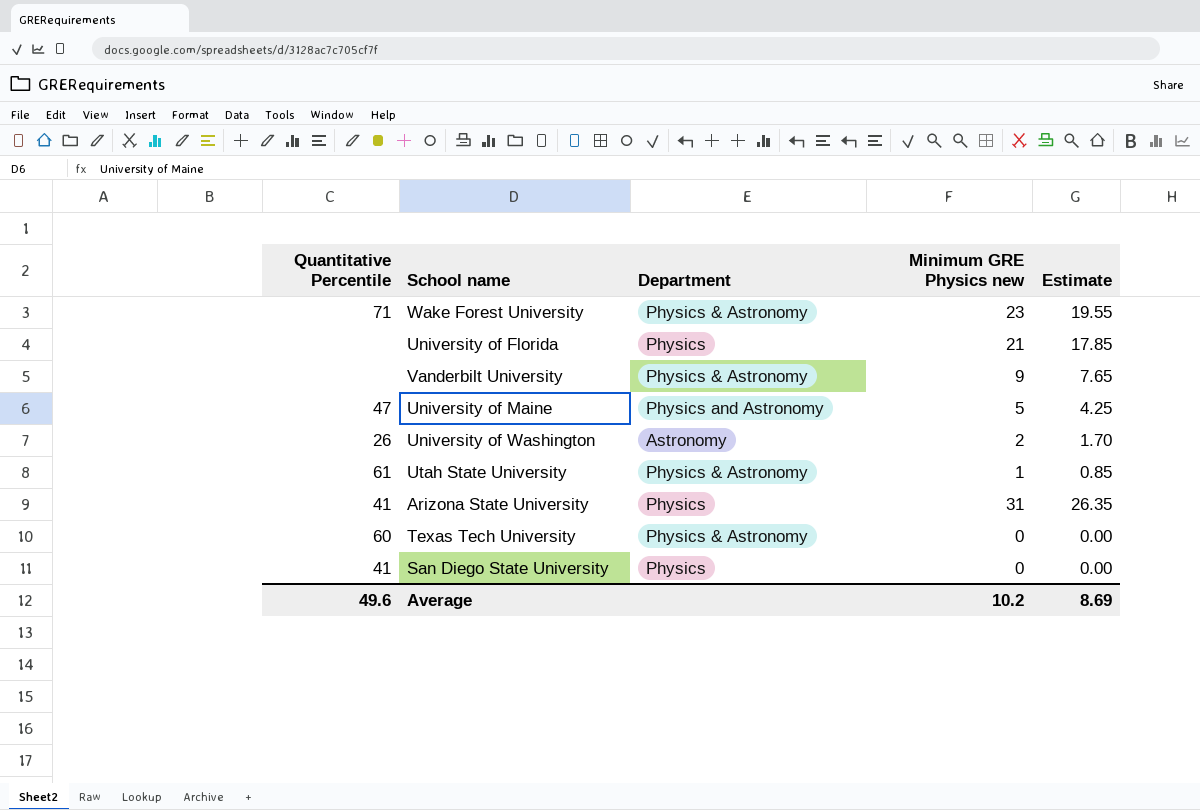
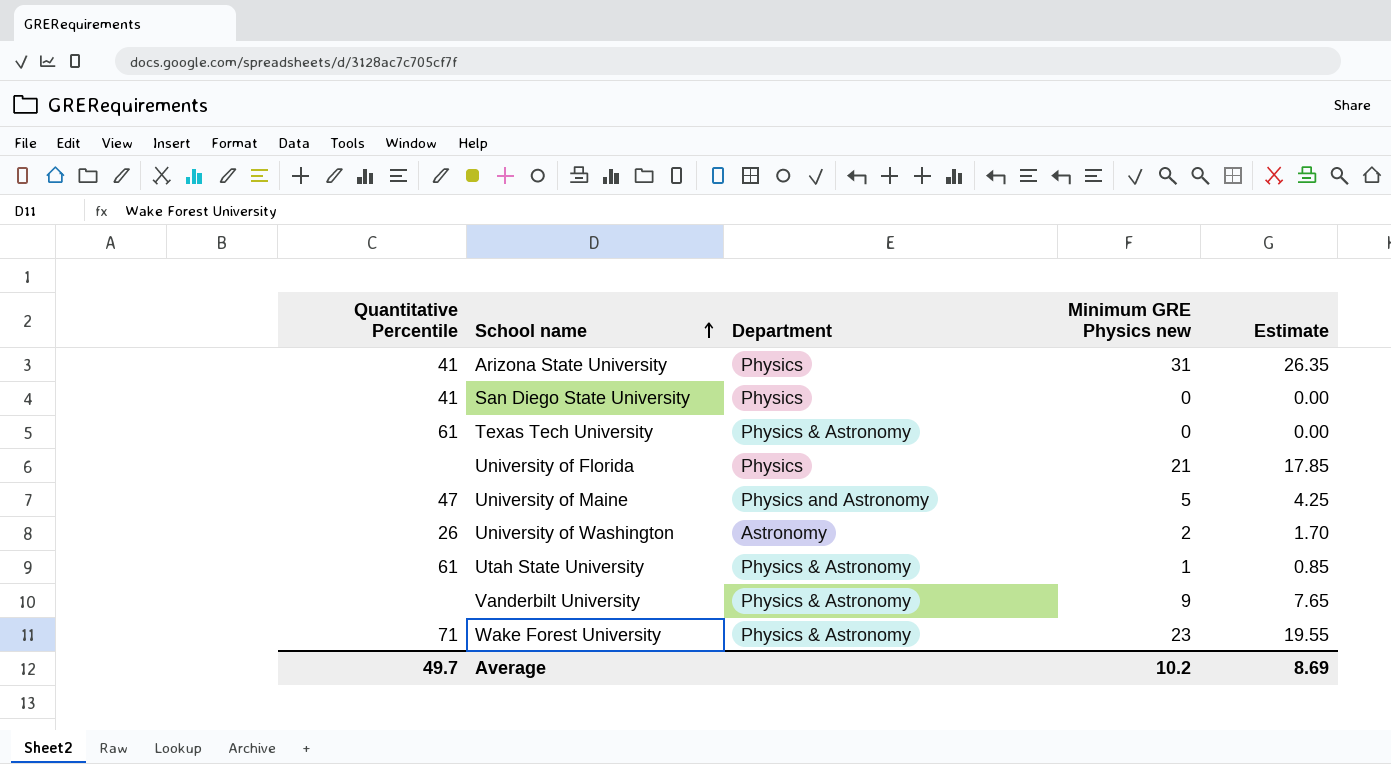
row order: none -> School name ascending
Texas Tech University | Quantitative Percentile: 60 -> 61
Average | Quantitative Percentile: 49.6 -> 49.7

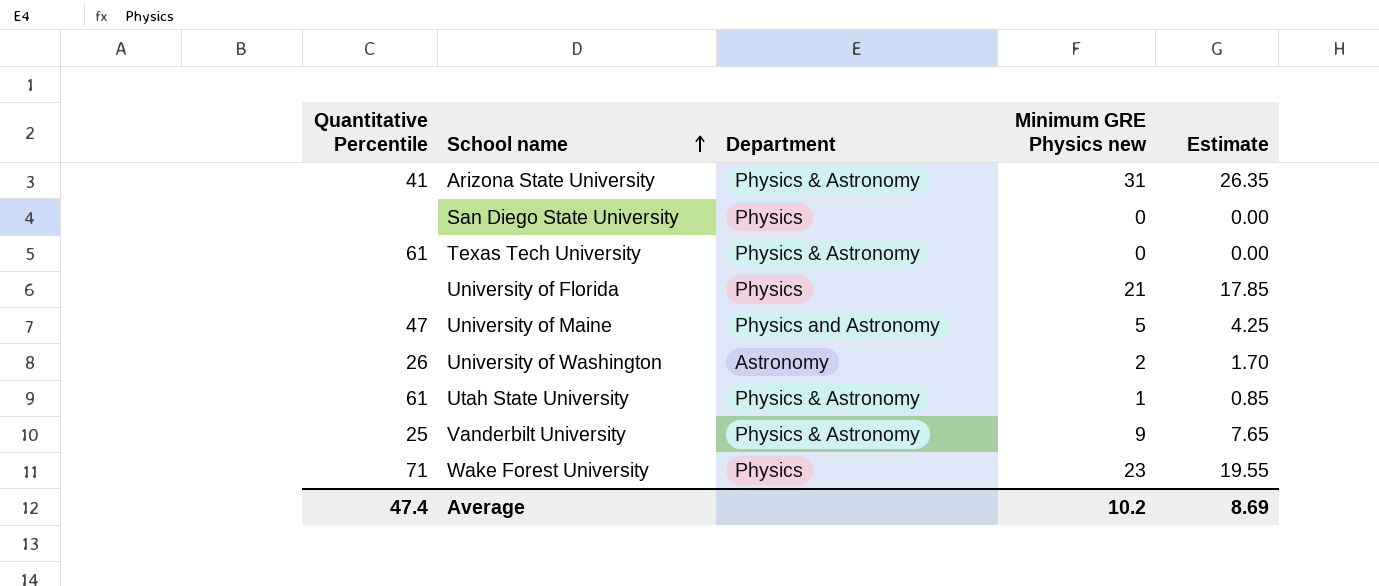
Arizona State University | Department: Physics -> Physics & Astronomy
San Diego State University | Quantitative Percentile: 41 -> none
Vanderbilt University | Quantitative Percentile: none -> 25
Wake Forest University | Department: Physics & Astronomy -> Physics
Average | Quantitative Percentile: 49.7 -> 47.4

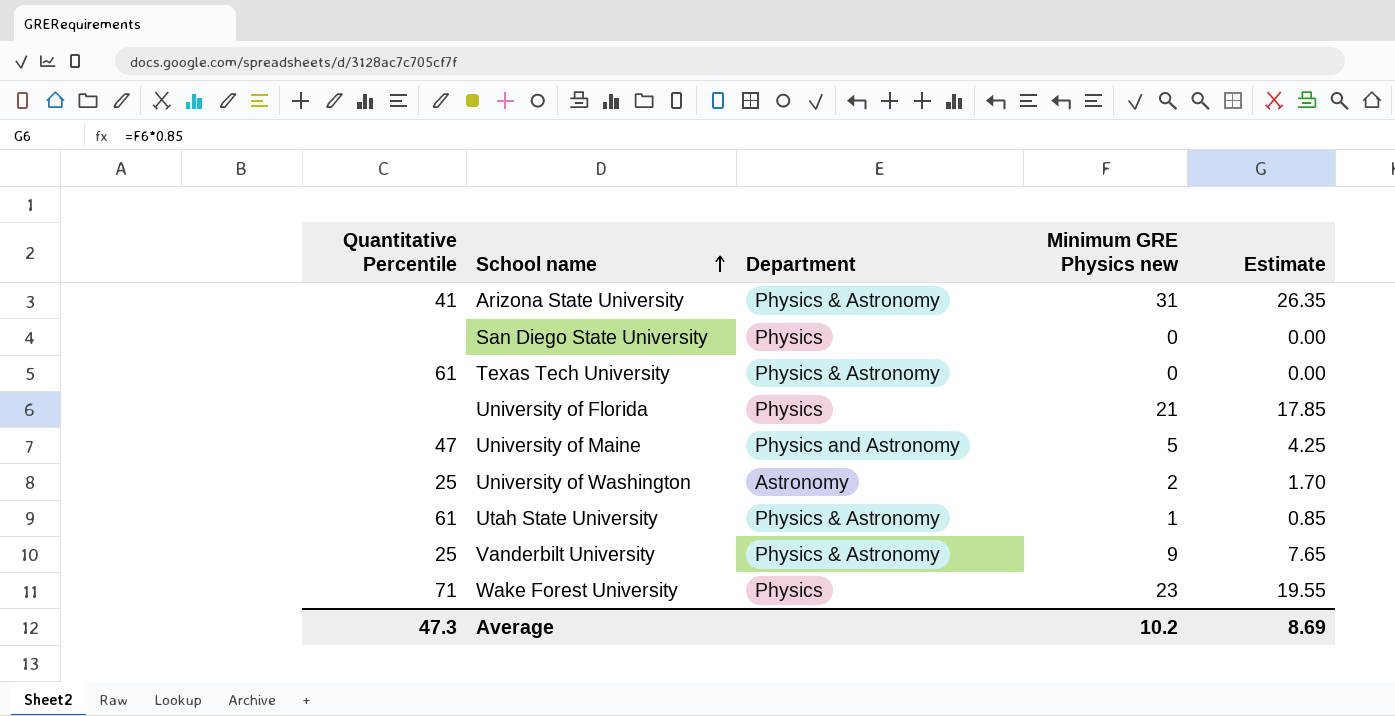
University of Washington | Quantitative Percentile: 26 -> 25
Average | Quantitative Percentile: 47.4 -> 47.3

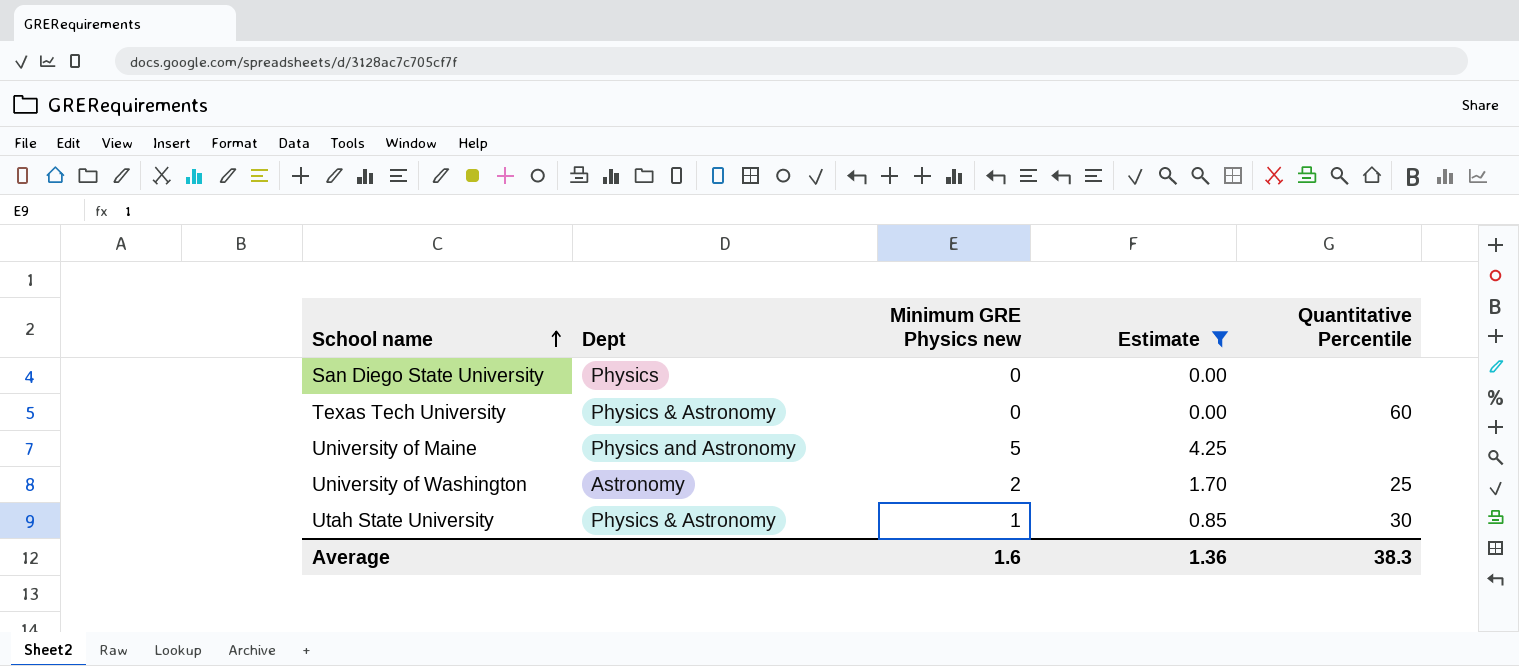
filter: none -> Estimate <= 4.25
column name: Department -> Dept
column Quantitative Percentile | position: 1 -> 5
Texas Tech University | Quantitative Percentile: 61 -> 60
University of Maine | Quantitative Percentile: 47 -> none
Utah State University | Quantitative Percentile: 61 -> 30
Average | Minimum GRE Physics new: 10.2 -> 1.6
Average | Estimate: 8.69 -> 1.36
Average | Quantitative Percentile: 47.3 -> 38.3

